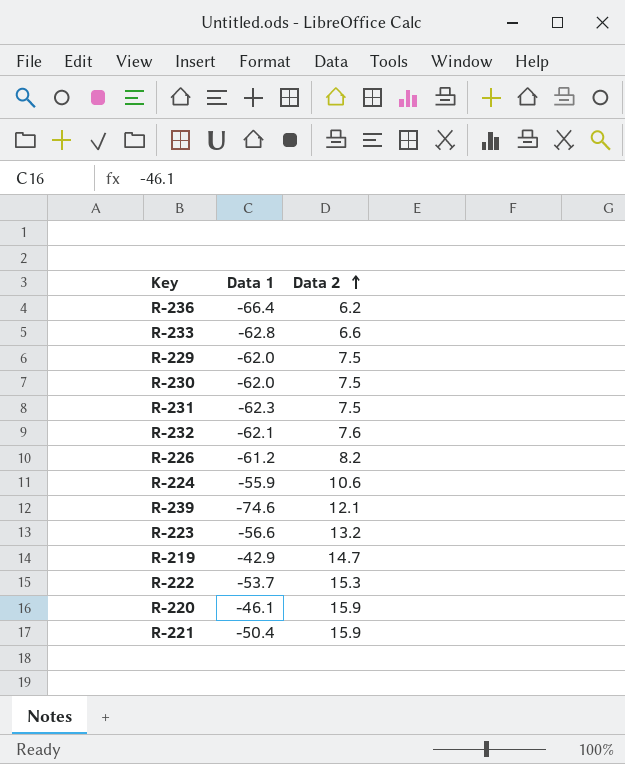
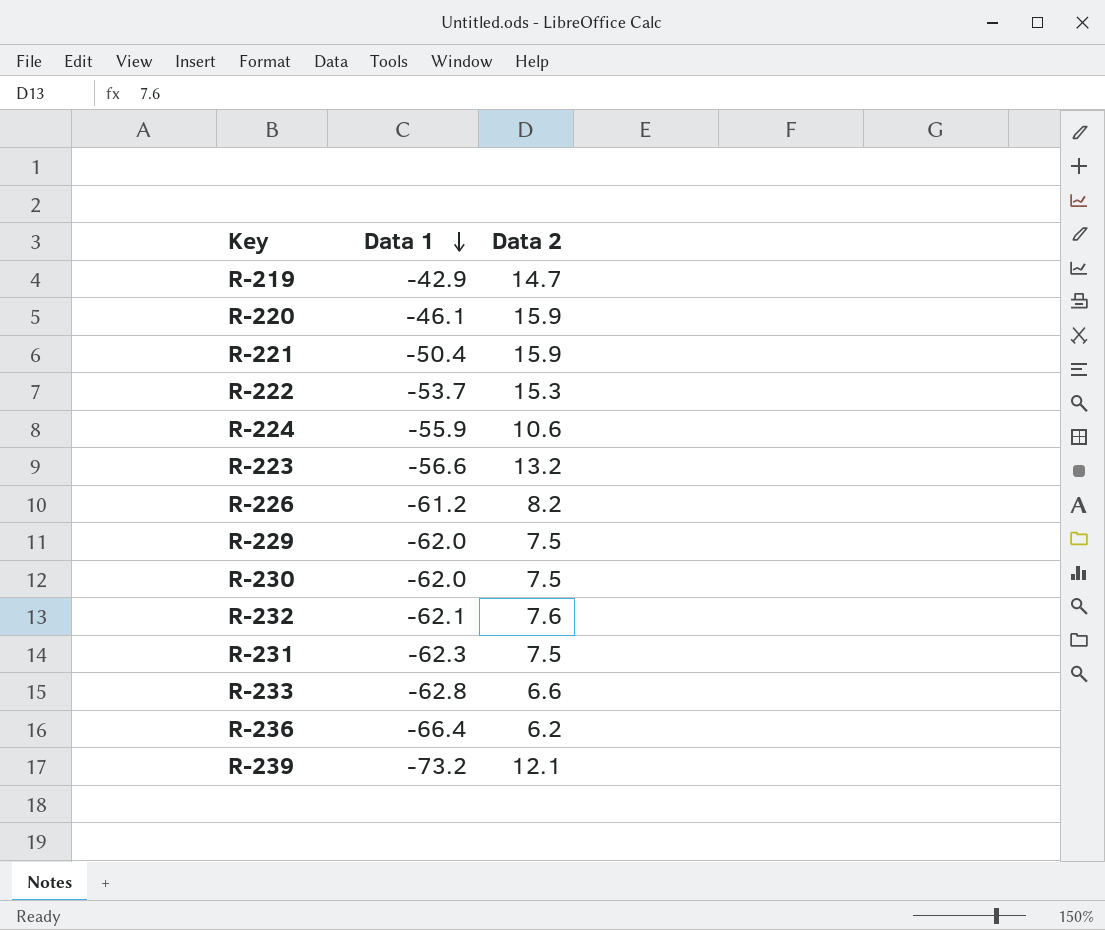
row order: Data 2 ascending -> Data 1 descending
R-239 | Data 1: -74.6 -> -73.2

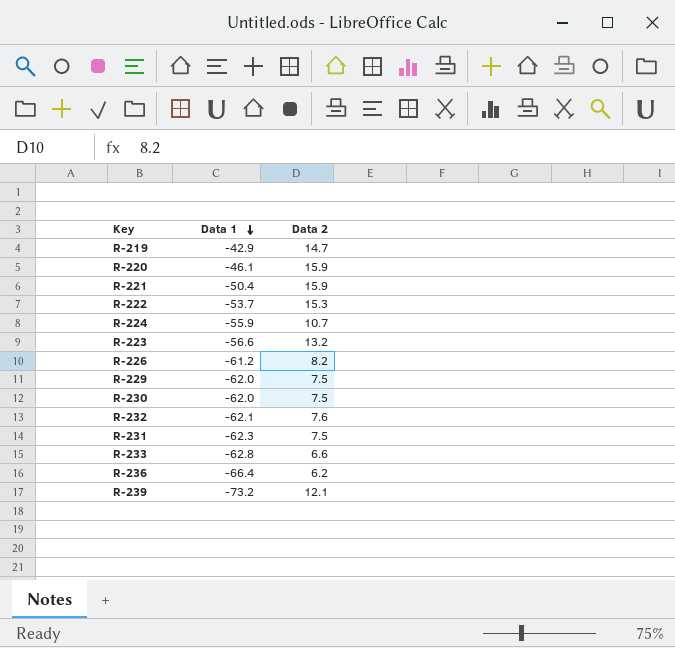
R-224 | Data 2: 10.6 -> 10.7

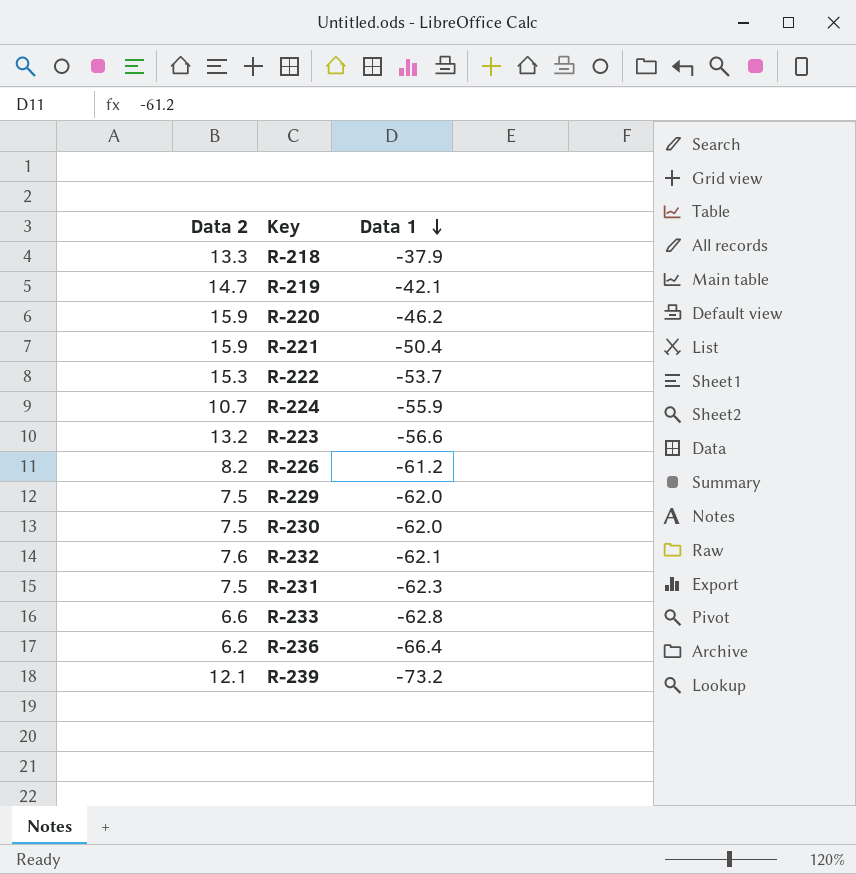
column Data 2 | position: 3 -> 1
row R-218: none -> 13.3 | -37.9
R-219 | Data 1: -42.9 -> -42.1
R-220 | Data 1: -46.1 -> -46.2

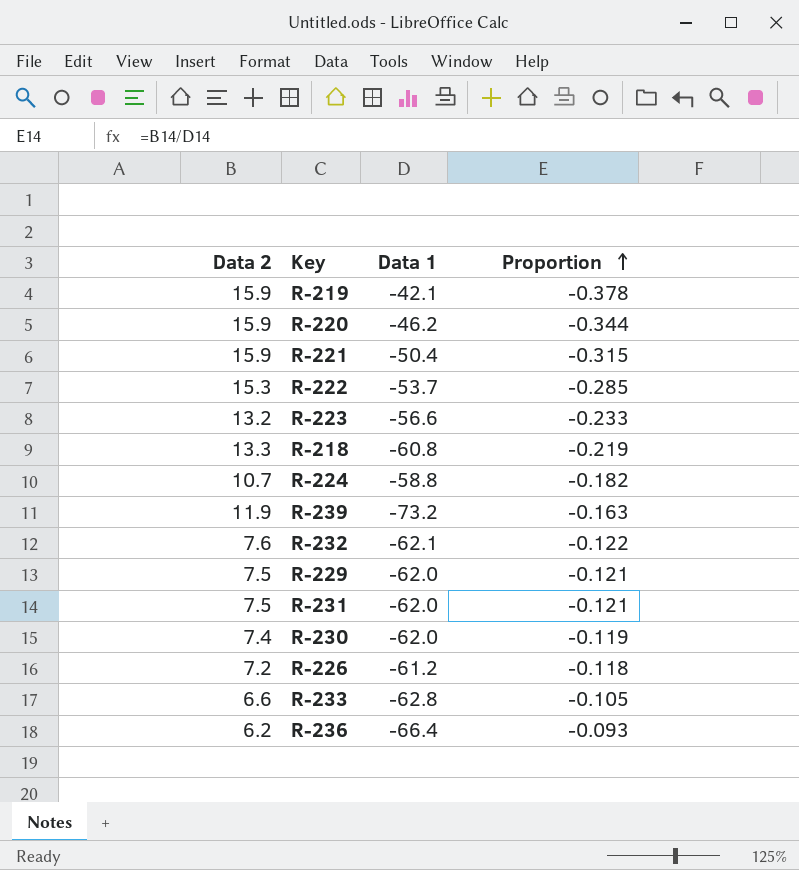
row order: Data 1 descending -> Proportion ascending
column Proportion | formula: none -> [Data 2] / [Data 1]
R-219 | Data 2: 14.7 -> 15.9
R-218 | Data 1: -37.9 -> -60.8
R-224 | Data 1: -55.9 -> -58.8
R-239 | Data 2: 12.1 -> 11.9
R-231 | Data 1: -62.3 -> -62.0
R-230 | Data 2: 7.5 -> 7.4
R-226 | Data 2: 8.2 -> 7.2

